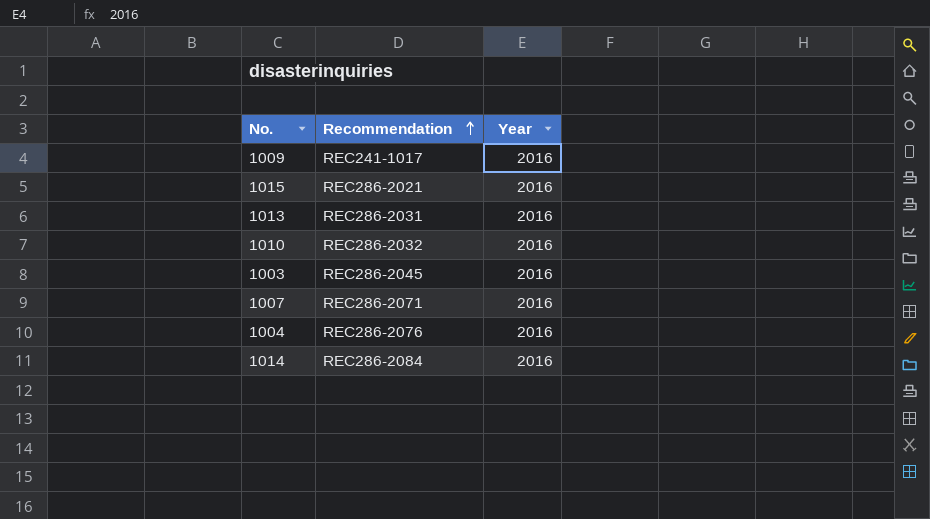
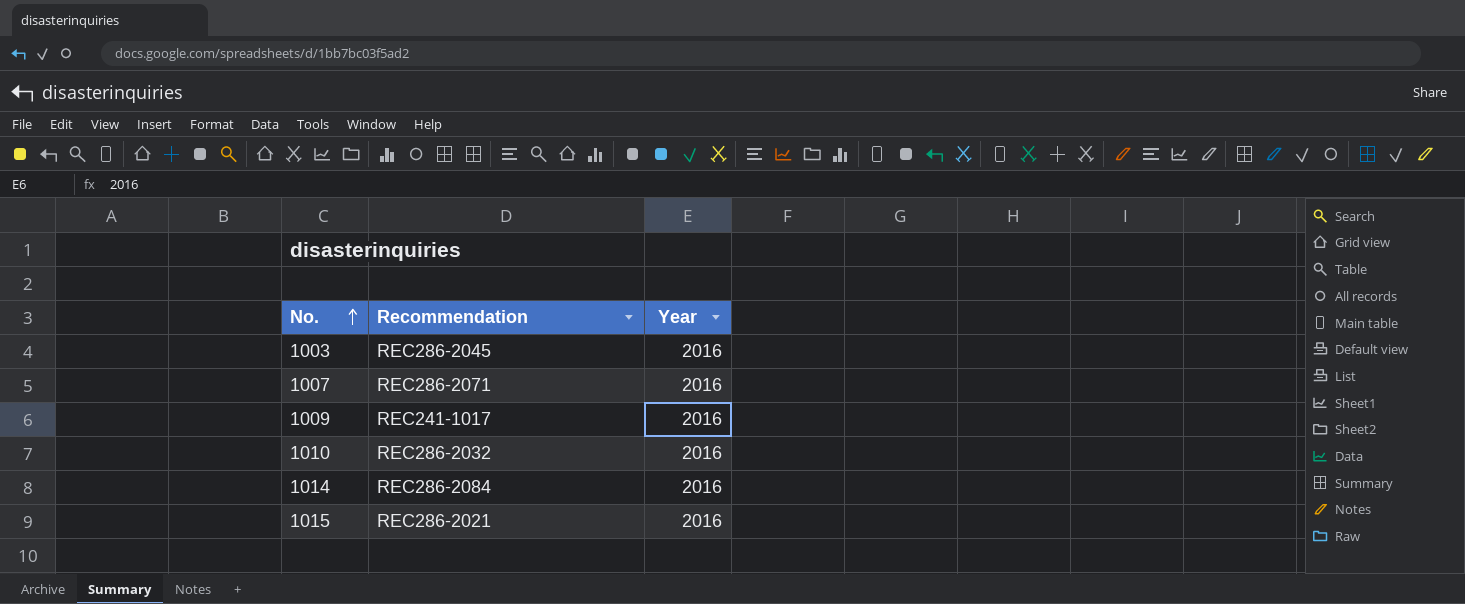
row order: Recommendation ascending -> No. ascending
row 1013: REC286-2031 | 2016 -> none
row 1004: REC286-2076 | 2016 -> none

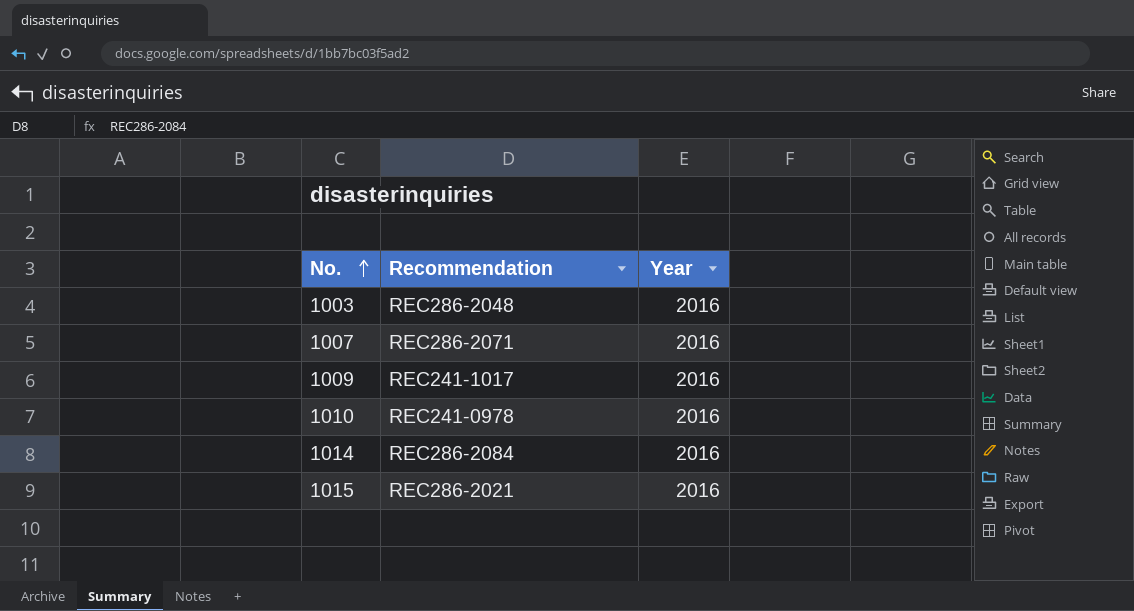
1003 | Recommendation: REC286-2045 -> REC286-2048
1010 | Recommendation: REC286-2032 -> REC241-0978

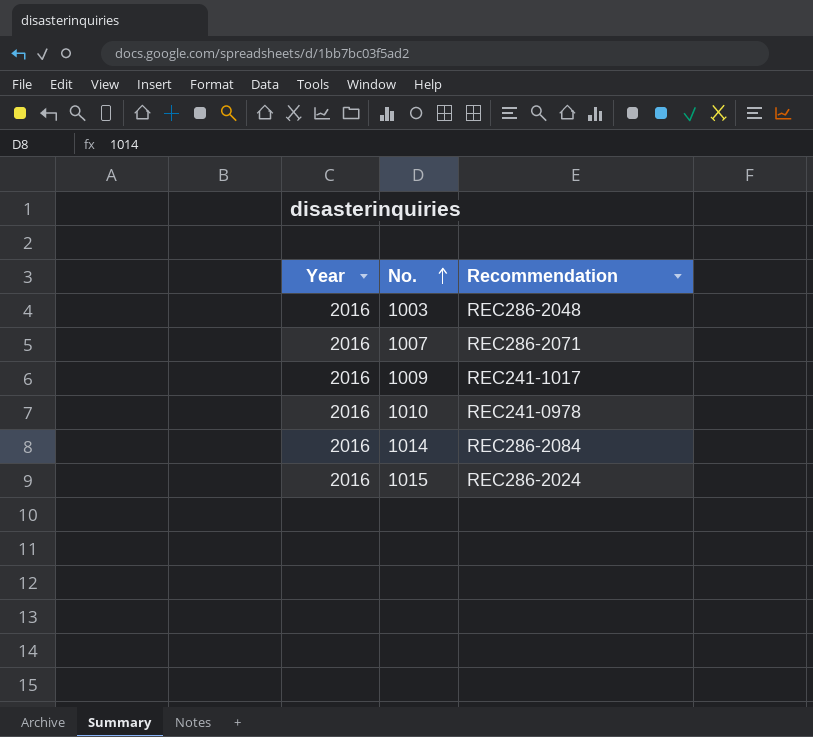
column Year | position: 3 -> 1
1015 | Recommendation: REC286-2021 -> REC286-2024

